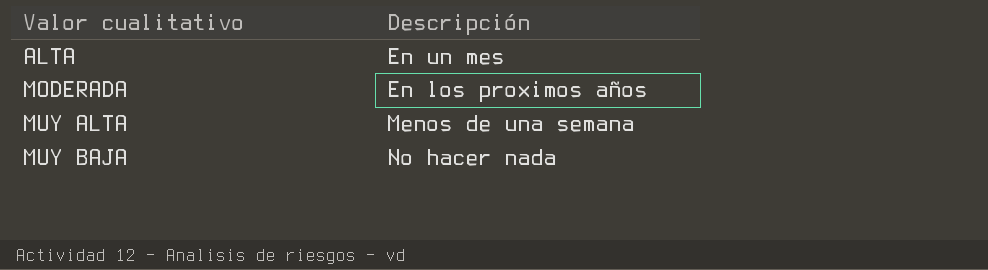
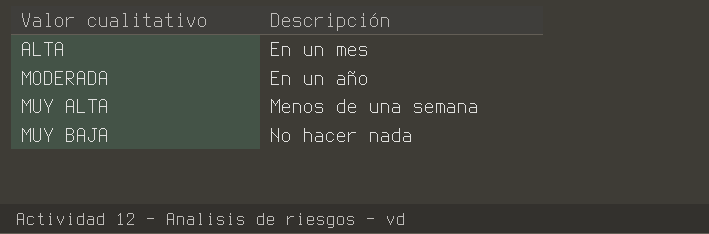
MODERADA | Descripción: En los proximos años -> En un año

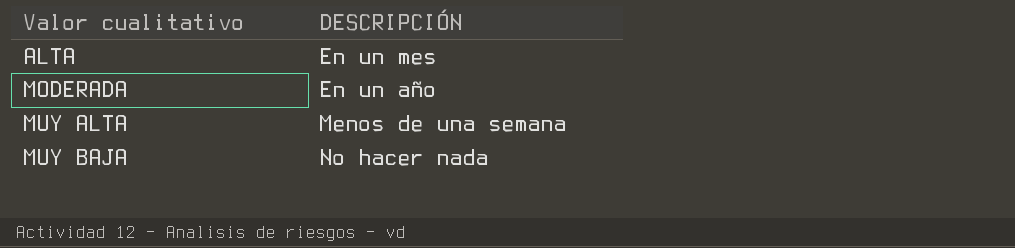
column name: Descripción -> DESCRIPCIÓN

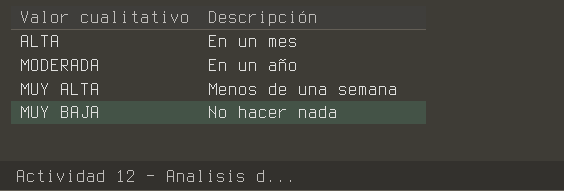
column name: DESCRIPCIÓN -> Descripción

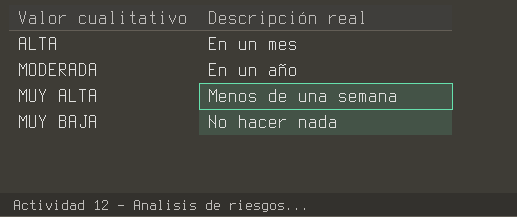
column name: Descripción -> Descripción real

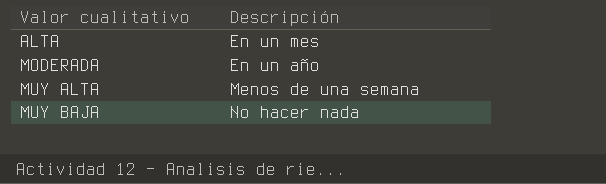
column name: Descripción real -> Descripción

